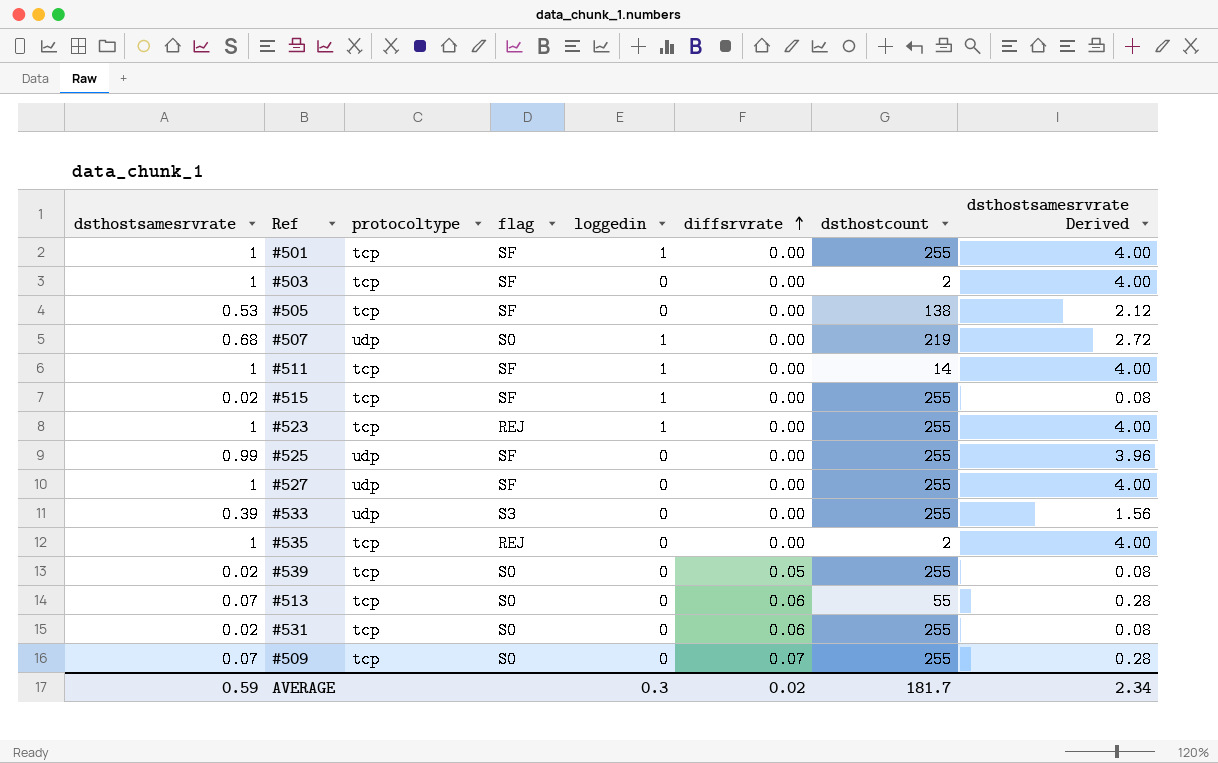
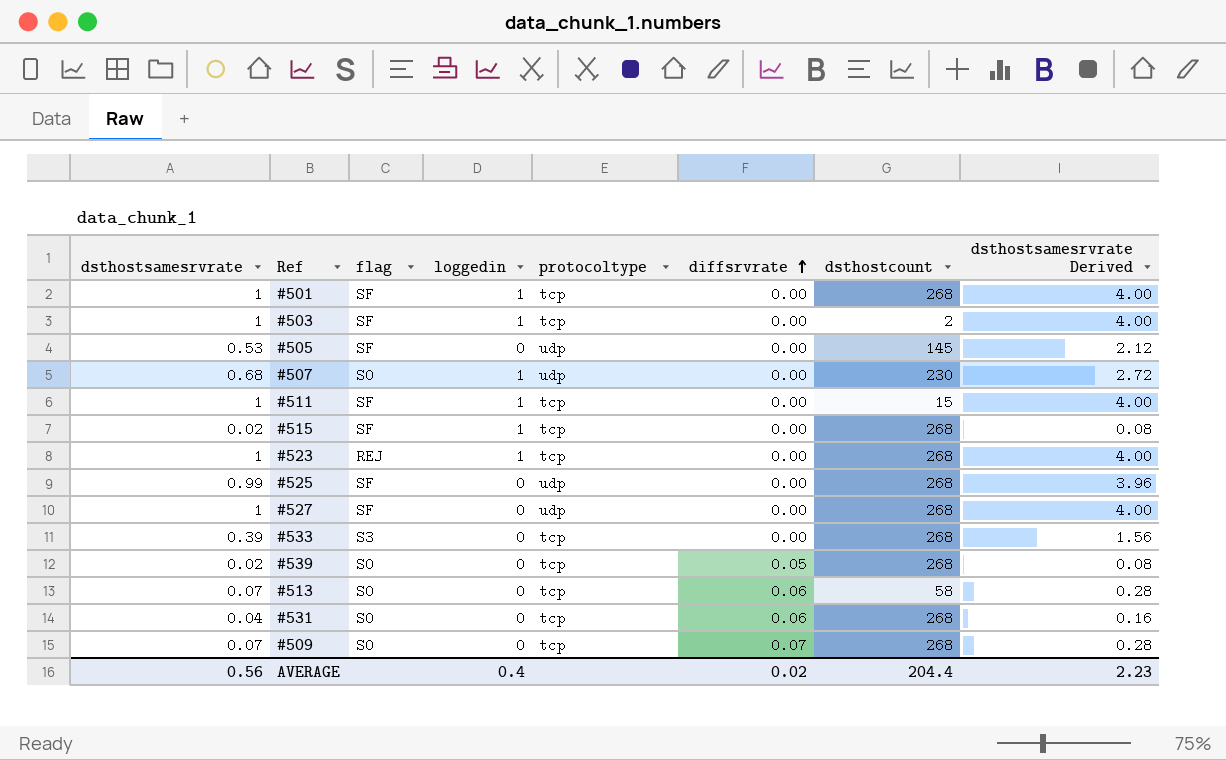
column protocoltype | position: 3 -> 5
row #535: 1 | tcp | REJ | 0 | 0.00 | 2 | 4.00 -> none
#501 | dsthostcount: 255 -> 268
#503 | loggedin: 0 -> 1
#505 | protocoltype: tcp -> udp
#505 | dsthostcount: 138 -> 145
#507 | dsthostcount: 219 -> 230
#511 | dsthostcount: 14 -> 15
#515 | dsthostcount: 255 -> 268
#523 | dsthostcount: 255 -> 268
#525 | dsthostcount: 255 -> 268
#527 | dsthostcount: 255 -> 268
#533 | protocoltype: udp -> tcp
#533 | dsthostcount: 255 -> 268
#539 | dsthostcount: 255 -> 268
#513 | dsthostcount: 55 -> 58
#531 | dsthostsamesrvrate: 0.02 -> 0.04
#531 | dsthostcount: 255 -> 268
#531 | dsthostsamesrvrate Derived: 0.08 -> 0.16
#509 | dsthostcount: 255 -> 268
AVERAGE | dsthostsamesrvrate: 0.59 -> 0.56
AVERAGE | loggedin: 0.3 -> 0.4
AVERAGE | dsthostcount: 181.7 -> 204.4
AVERAGE | dsthostsamesrvrate Derived: 2.34 -> 2.23

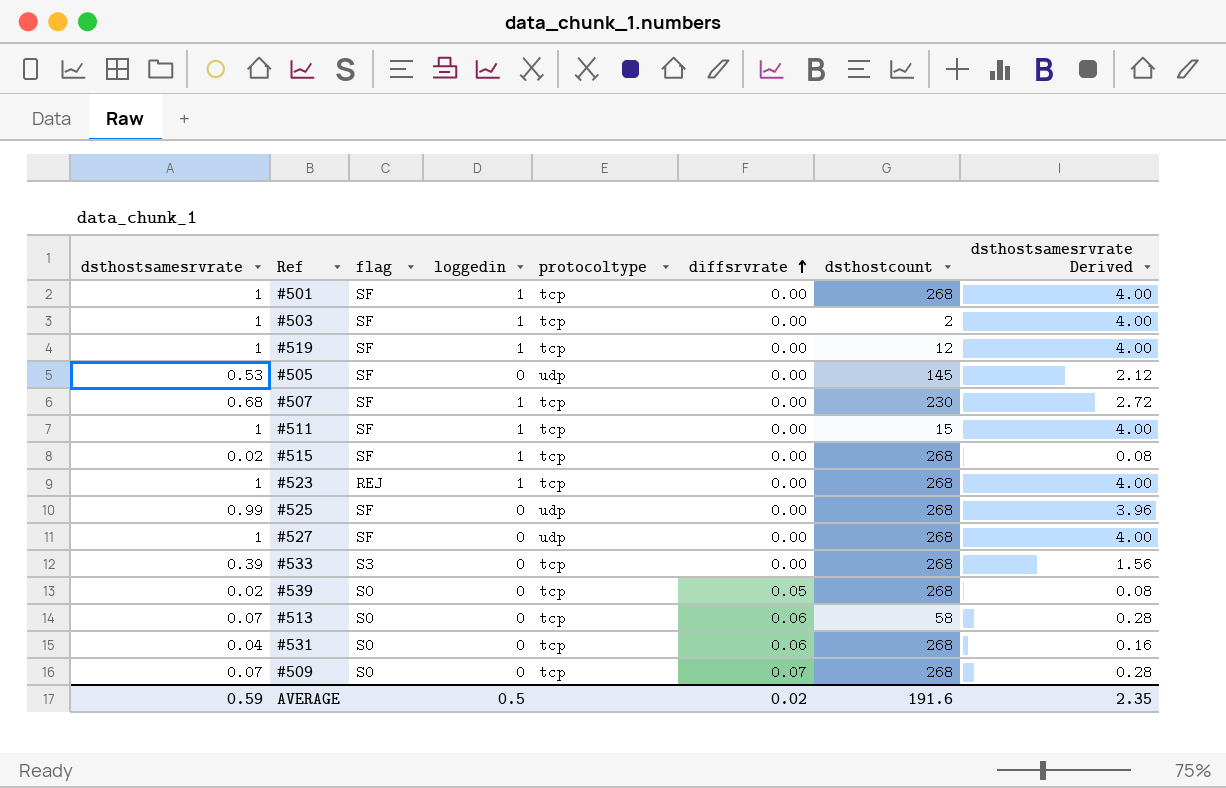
row #519: none -> 1 | SF | 1 | tcp | 0.00 | 12 | 4.00
#507 | flag: S0 -> SF
#507 | protocoltype: udp -> tcp
AVERAGE | dsthostsamesrvrate: 0.56 -> 0.59
AVERAGE | loggedin: 0.4 -> 0.5
AVERAGE | dsthostcount: 204.4 -> 191.6
AVERAGE | dsthostsamesrvrate Derived: 2.23 -> 2.35

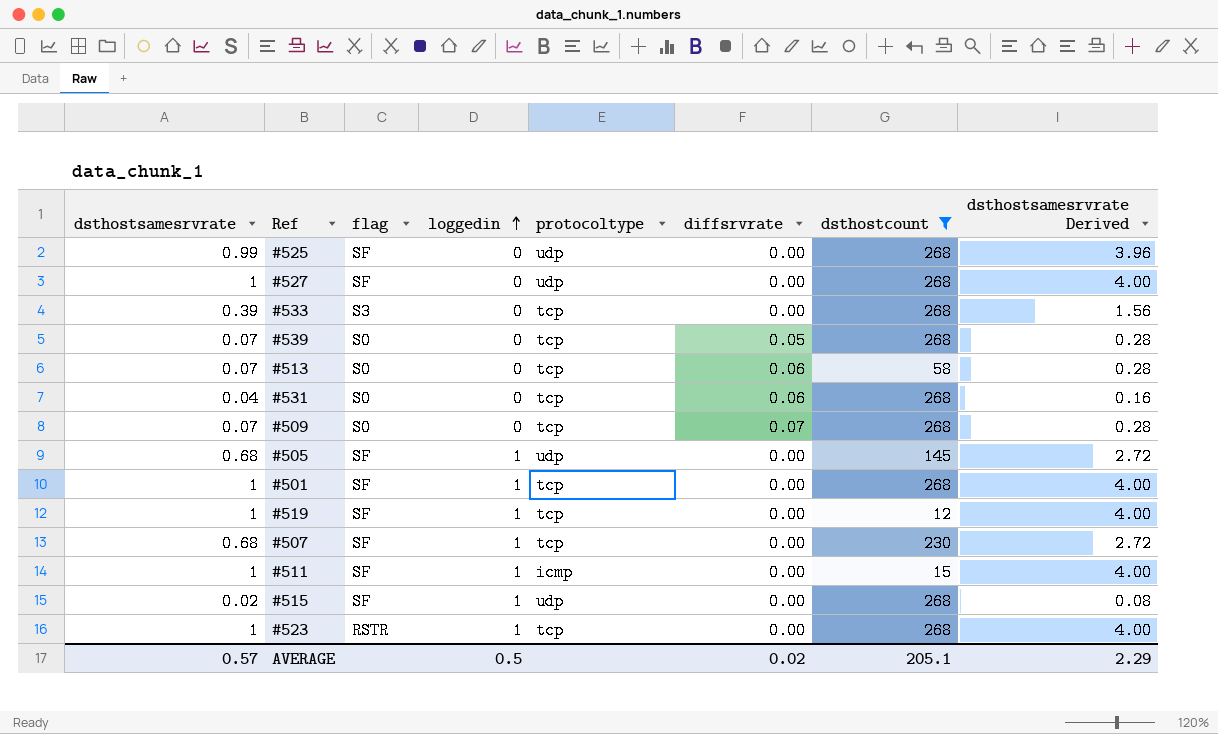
filter: none -> dsthostcount != 2
row order: diffsrvrate ascending -> loggedin ascending
#539 | dsthostsamesrvrate: 0.02 -> 0.07
#539 | dsthostsamesrvrate Derived: 0.08 -> 0.28
#505 | dsthostsamesrvrate: 0.53 -> 0.68
#505 | loggedin: 0 -> 1
#505 | dsthostsamesrvrate Derived: 2.12 -> 2.72
#511 | protocoltype: tcp -> icmp
#515 | protocoltype: tcp -> udp
#523 | flag: REJ -> RSTR
AVERAGE | dsthostsamesrvrate: 0.59 -> 0.57
AVERAGE | dsthostcount: 191.6 -> 205.1
AVERAGE | dsthostsamesrvrate Derived: 2.35 -> 2.29

